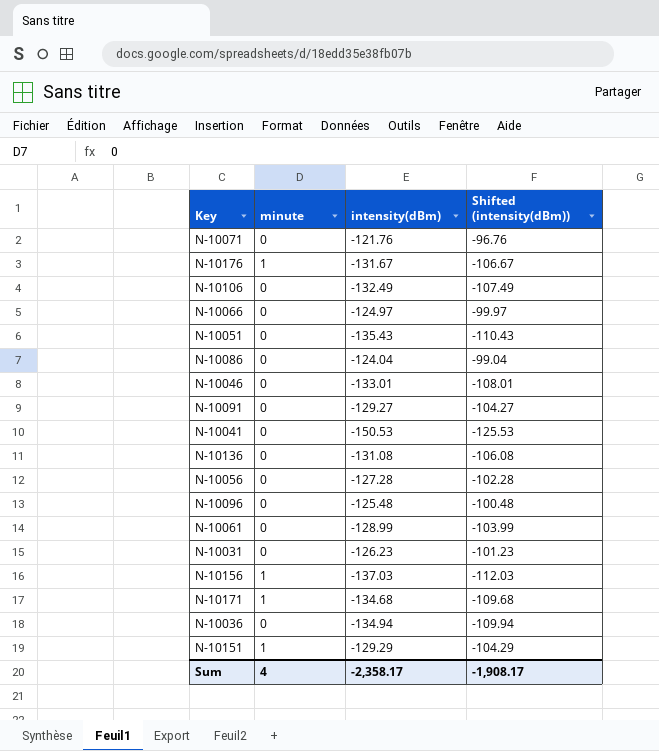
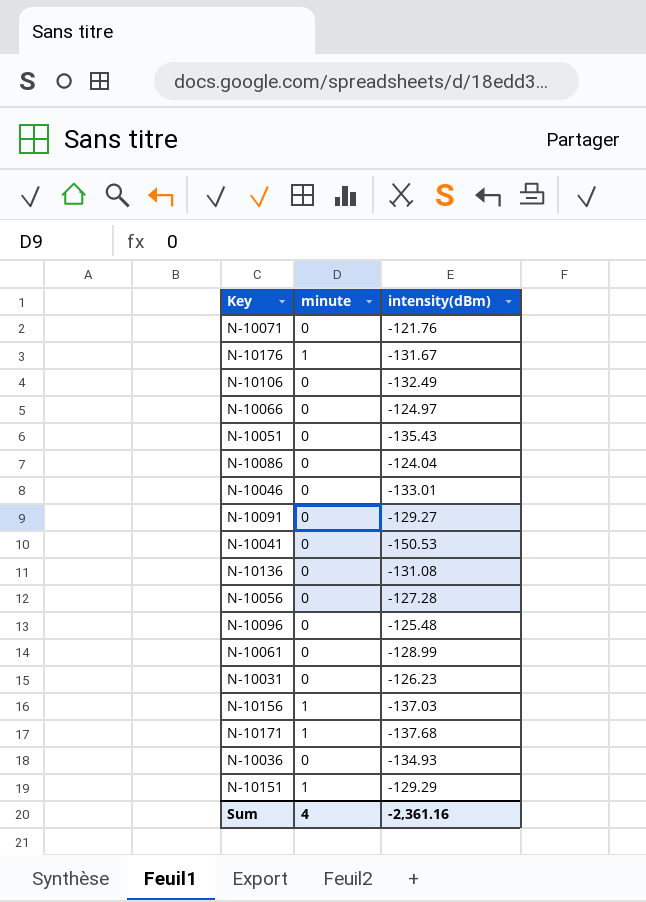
column Shifted (intensity(dBm)) | formula: [intensity(dBm)] + 25 -> none
N-10171 | intensity(dBm): -134.68 -> -137.68
N-10036 | intensity(dBm): -134.94 -> -134.93
Sum | intensity(dBm): -2,358.17 -> -2,361.16

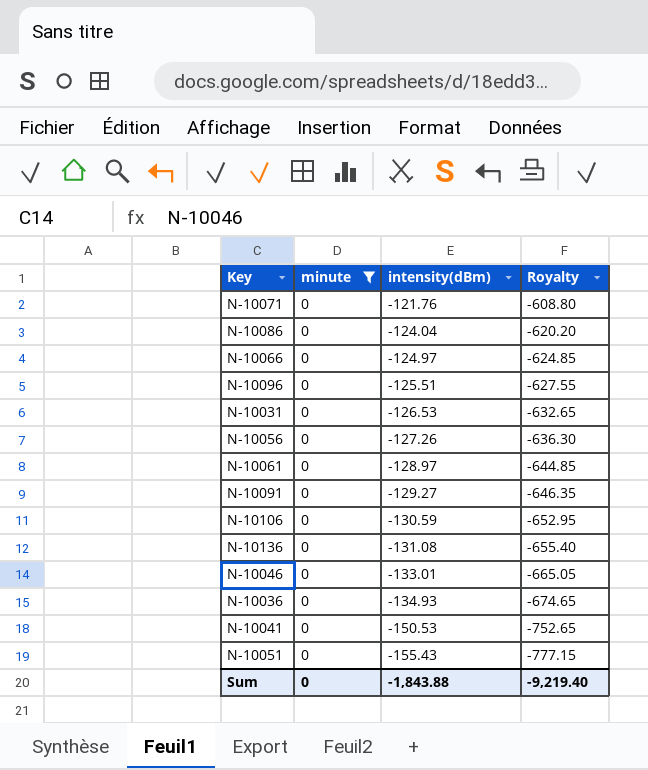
filter: none -> minute = 0
row order: none -> intensity(dBm) descending
column Royalty | formula: none -> [intensity(dBm)] * 5
N-10096 | intensity(dBm): -125.48 -> -125.51
N-10031 | intensity(dBm): -126.23 -> -126.53
N-10056 | intensity(dBm): -127.28 -> -127.26
N-10061 | intensity(dBm): -128.99 -> -128.97
N-10106 | intensity(dBm): -132.49 -> -130.59
N-10051 | intensity(dBm): -135.43 -> -155.43
Sum | minute: 4 -> 0
Sum | intensity(dBm): -2,361.16 -> -1,843.88

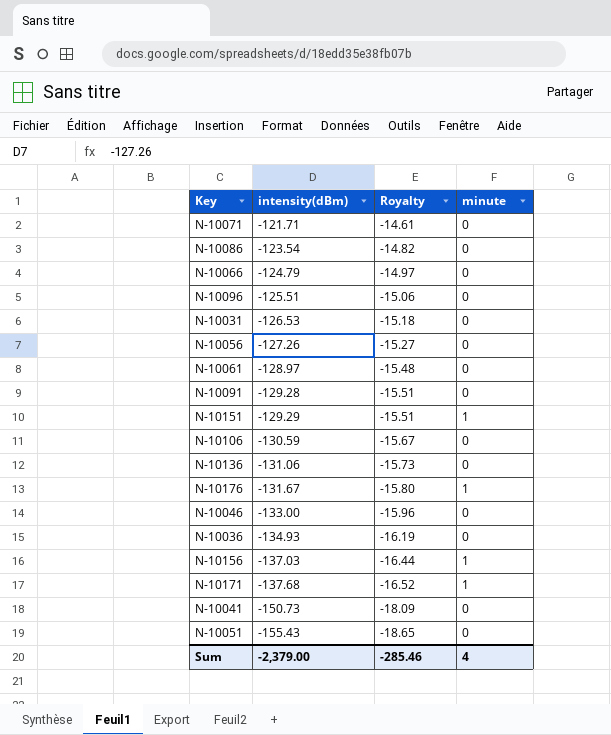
filter: minute = 0 -> none
column Royalty | formula: [intensity(dBm)] * 5 -> [intensity(dBm)] * 0.12
column minute | position: 2 -> 4
N-10071 | intensity(dBm): -121.76 -> -121.71
N-10086 | intensity(dBm): -124.04 -> -123.54
N-10066 | intensity(dBm): -124.97 -> -124.79
N-10091 | intensity(dBm): -129.27 -> -129.28
N-10136 | intensity(dBm): -131.08 -> -131.06
N-10046 | intensity(dBm): -133.01 -> -133.00
N-10041 | intensity(dBm): -150.53 -> -150.73
Sum | intensity(dBm): -1,843.88 -> -2,379.00
Sum | Royalty: -9,219.40 -> -285.46
Sum | minute: 0 -> 4

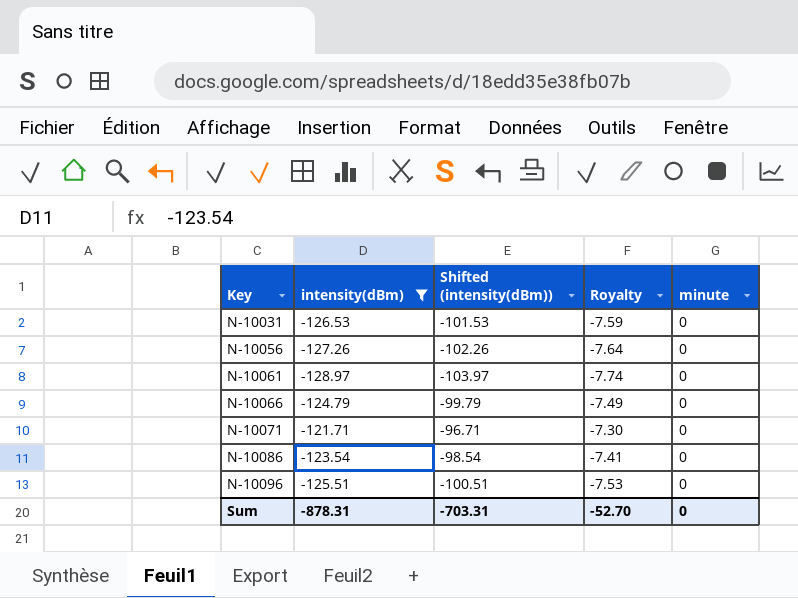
filter: none -> intensity(dBm) >= -128.97
row order: intensity(dBm) descending -> Key ascending
column Shifted (intensity(dBm)) | formula: none -> [intensity(dBm)] + 25
column Royalty | formula: [intensity(dBm)] * 0.12 -> [intensity(dBm)] * 0.06
Sum | intensity(dBm): -2,379.00 -> -878.31
Sum | Royalty: -285.46 -> -52.70
Sum | minute: 4 -> 0

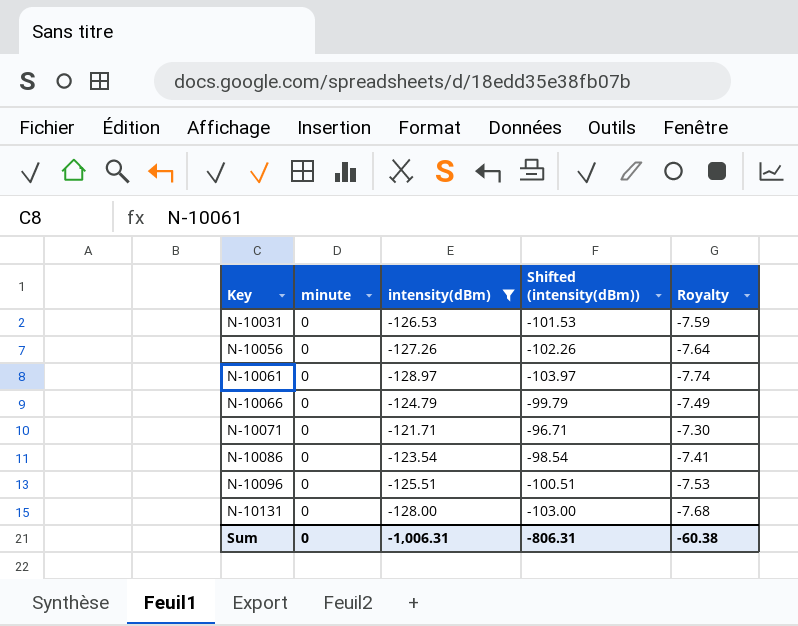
column minute | position: 5 -> 2
row N-10131: none -> 0 | -128.00 | -103.00 | -7.68
Sum | intensity(dBm): -878.31 -> -1,006.31
Sum | Shifted (intensity(dBm)): -703.31 -> -806.31
Sum | Royalty: -52.70 -> -60.38

